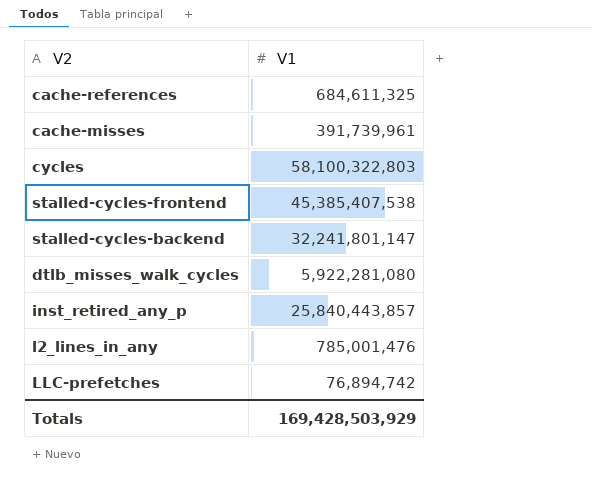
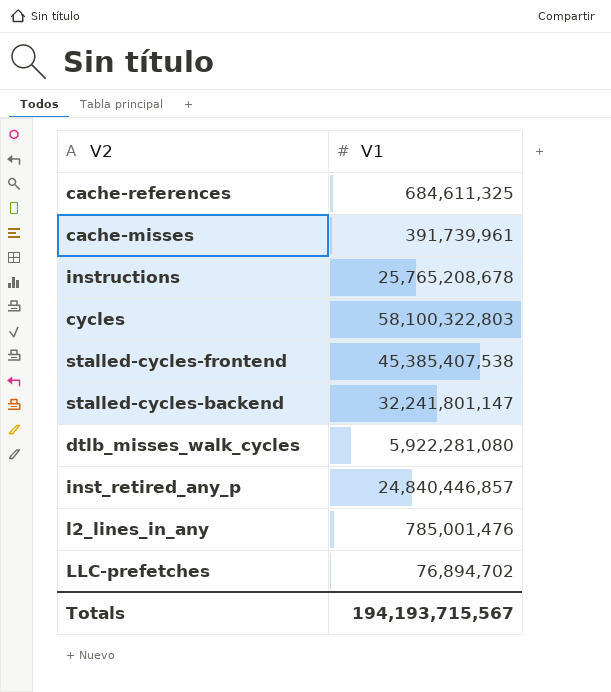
row instructions: none -> 25,765,208,678
inst_retired_any_p | V1: 25,840,443,857 -> 24,840,446,857
LLC-prefetches | V1: 76,894,742 -> 76,894,702
Totals | V1: 169,428,503,929 -> 194,193,715,567

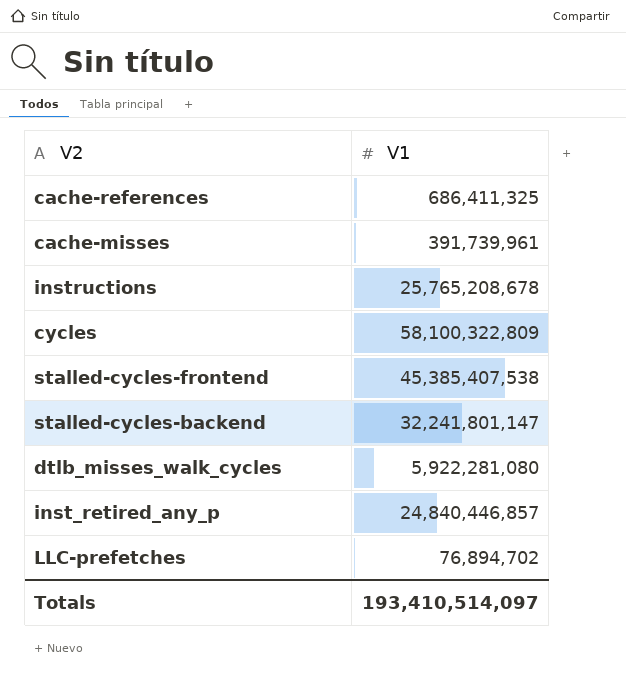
row l2_lines_in_any: 785,001,476 -> none
cache-references | V1: 684,611,325 -> 686,411,325
cycles | V1: 58,100,322,803 -> 58,100,322,809
Totals | V1: 194,193,715,567 -> 193,410,514,097

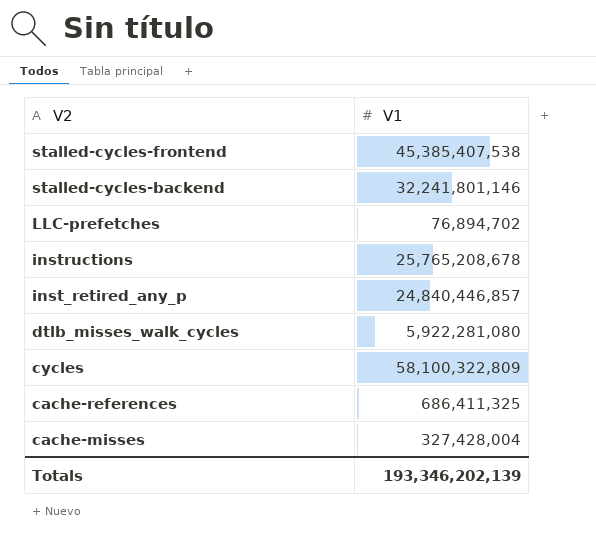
row order: none -> V2 descending
stalled-cycles-backend | V1: 32,241,801,147 -> 32,241,801,146
cache-misses | V1: 391,739,961 -> 327,428,004
Totals | V1: 193,410,514,097 -> 193,346,202,139

